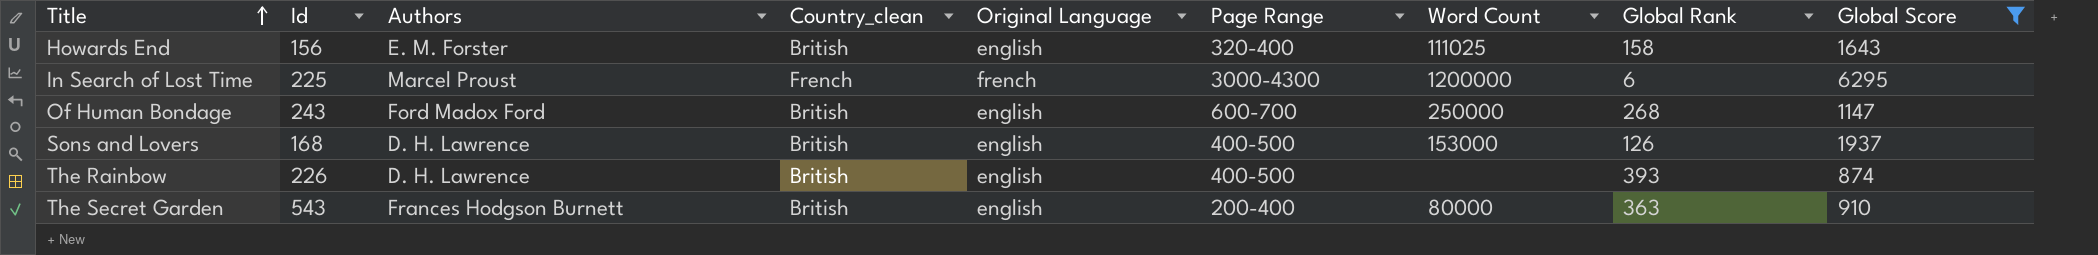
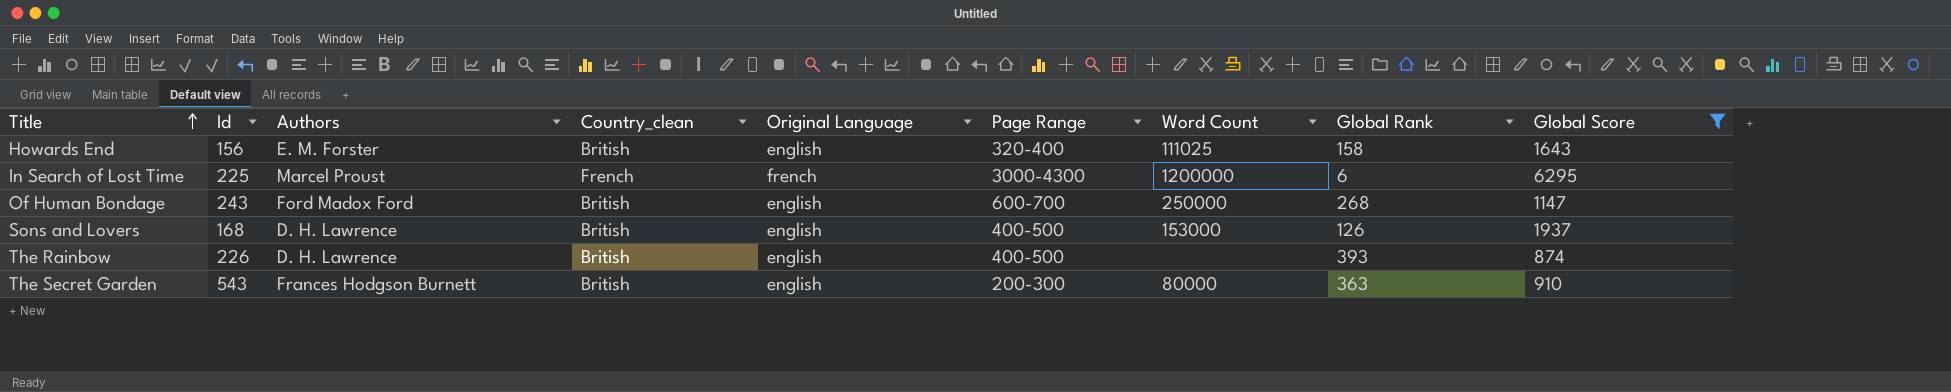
The Secret Garden | Page Range: 200-400 -> 200-300

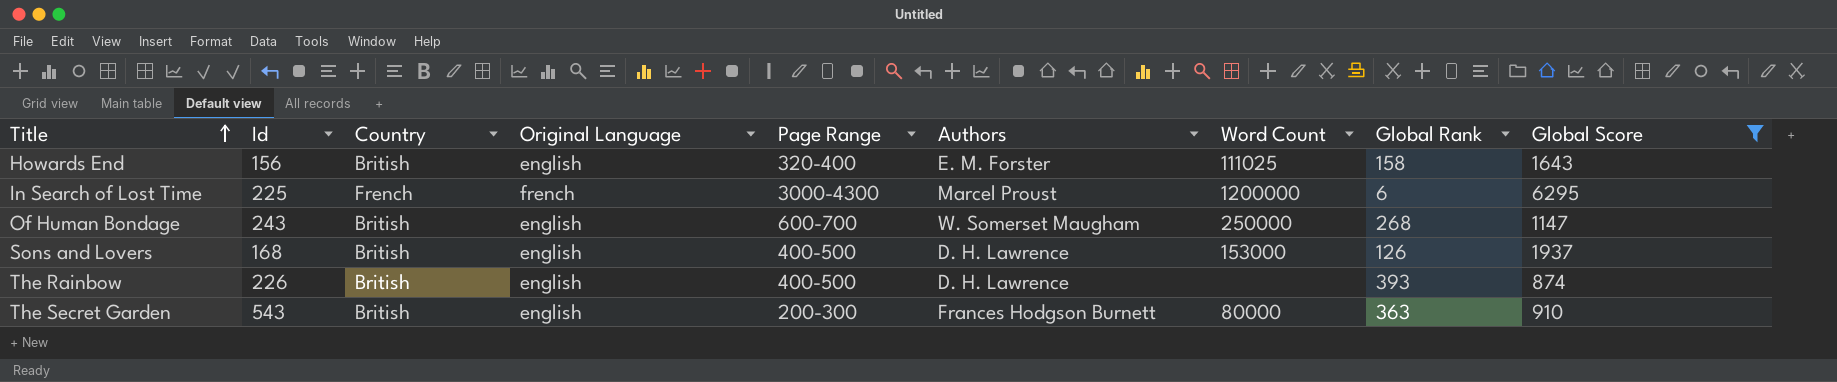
column name: Country_clean -> Country
column Authors | position: 3 -> 6
Of Human Bondage | Authors: Ford Madox Ford -> W. Somerset Maugham

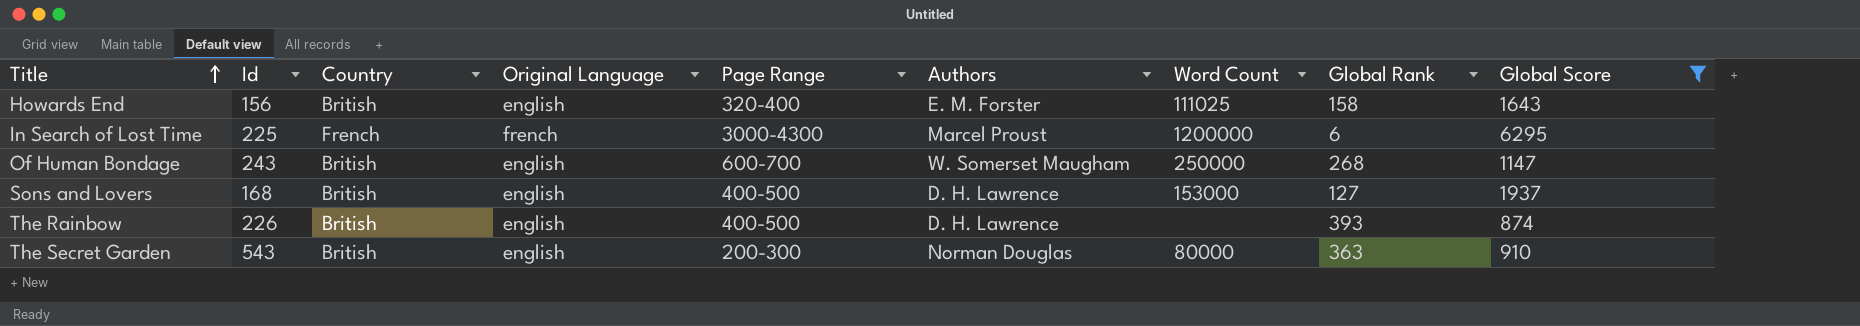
Sons and Lovers | Global Rank: 126 -> 127
The Secret Garden | Authors: Frances Hodgson Burnett -> Norman Douglas

